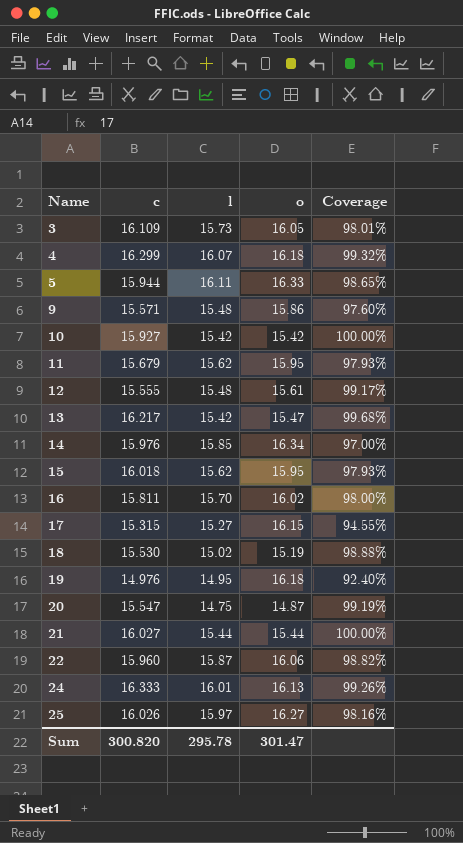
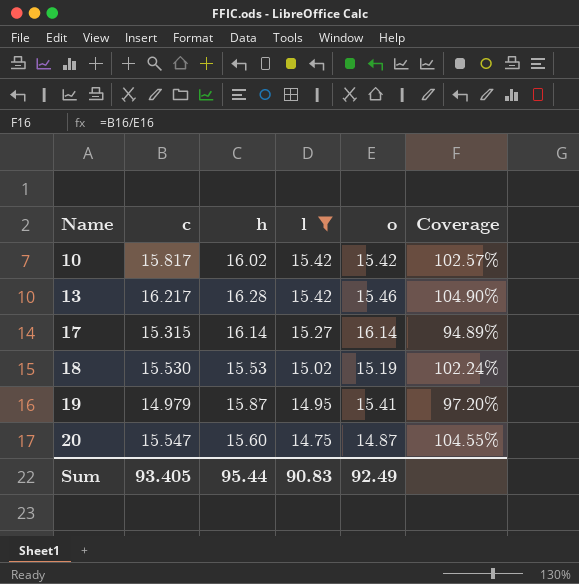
filter: none -> l <= 15.42
column h | position: none -> 3
column Coverage | formula: [l] / [o] -> [c] / [o]
10 | c: 15.927 -> 15.817
13 | o: 15.47 -> 15.46
17 | o: 16.15 -> 16.14
19 | c: 14.976 -> 14.979
19 | o: 16.18 -> 15.41
Sum | c: 300.820 -> 93.405
Sum | l: 295.78 -> 90.83
Sum | o: 301.47 -> 92.49

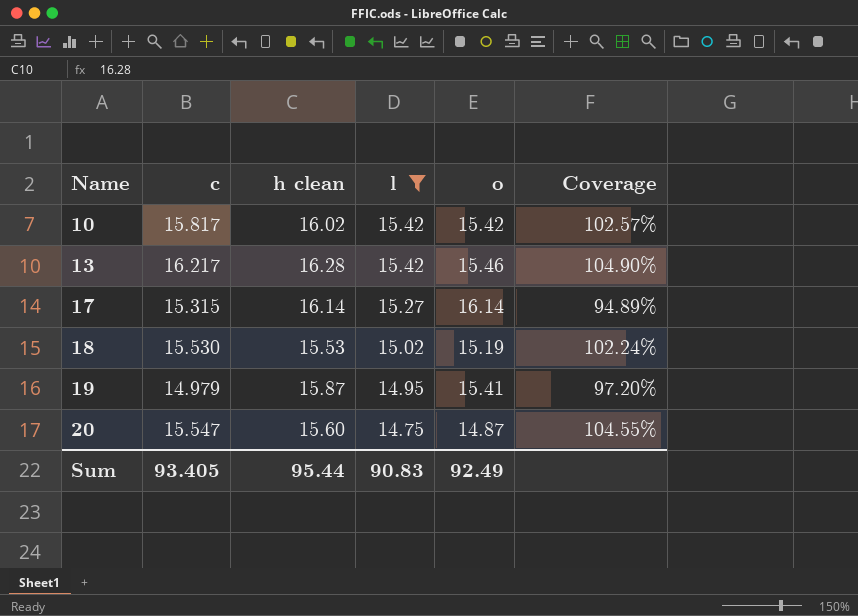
column name: h -> h clean

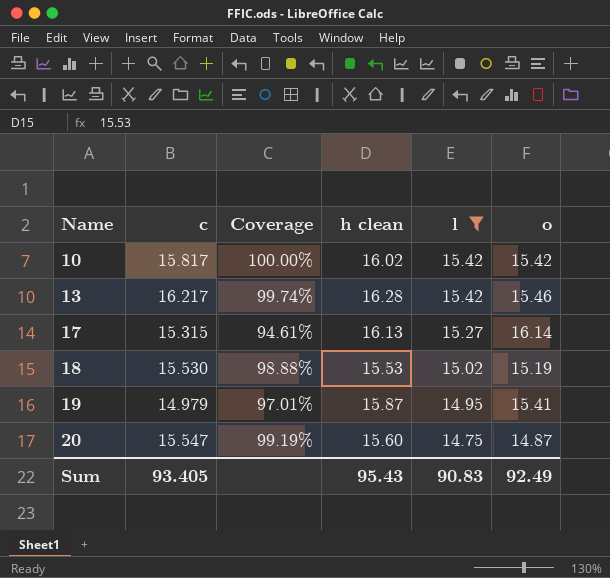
column Coverage | formula: [c] / [o] -> [l] / [o]
column Coverage | position: 6 -> 3
17 | h clean: 16.14 -> 16.13
Sum | h clean: 95.44 -> 95.43

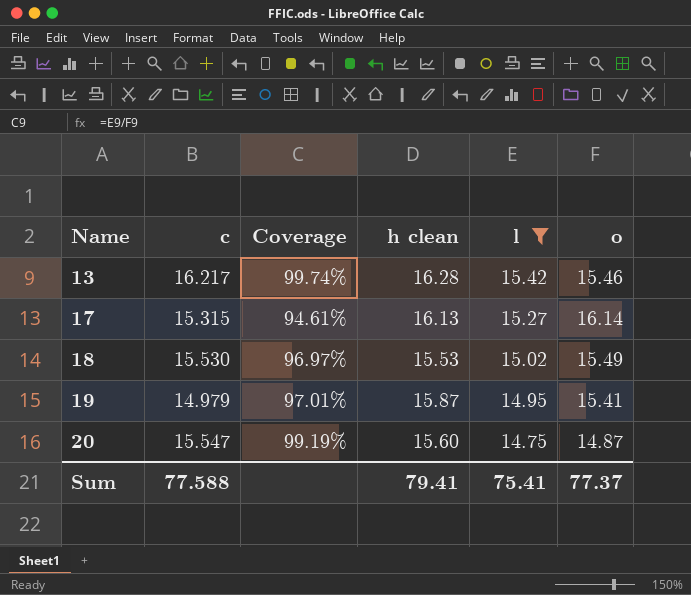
row 10: 15.817 | 100.00% | 16.02 | 15.42 | 15.42 -> none
18 | Coverage: 98.88% -> 96.97%
18 | o: 15.19 -> 15.49
Sum | c: 93.405 -> 77.588
Sum | h clean: 95.43 -> 79.41
Sum | l: 90.83 -> 75.41
Sum | o: 92.49 -> 77.37

